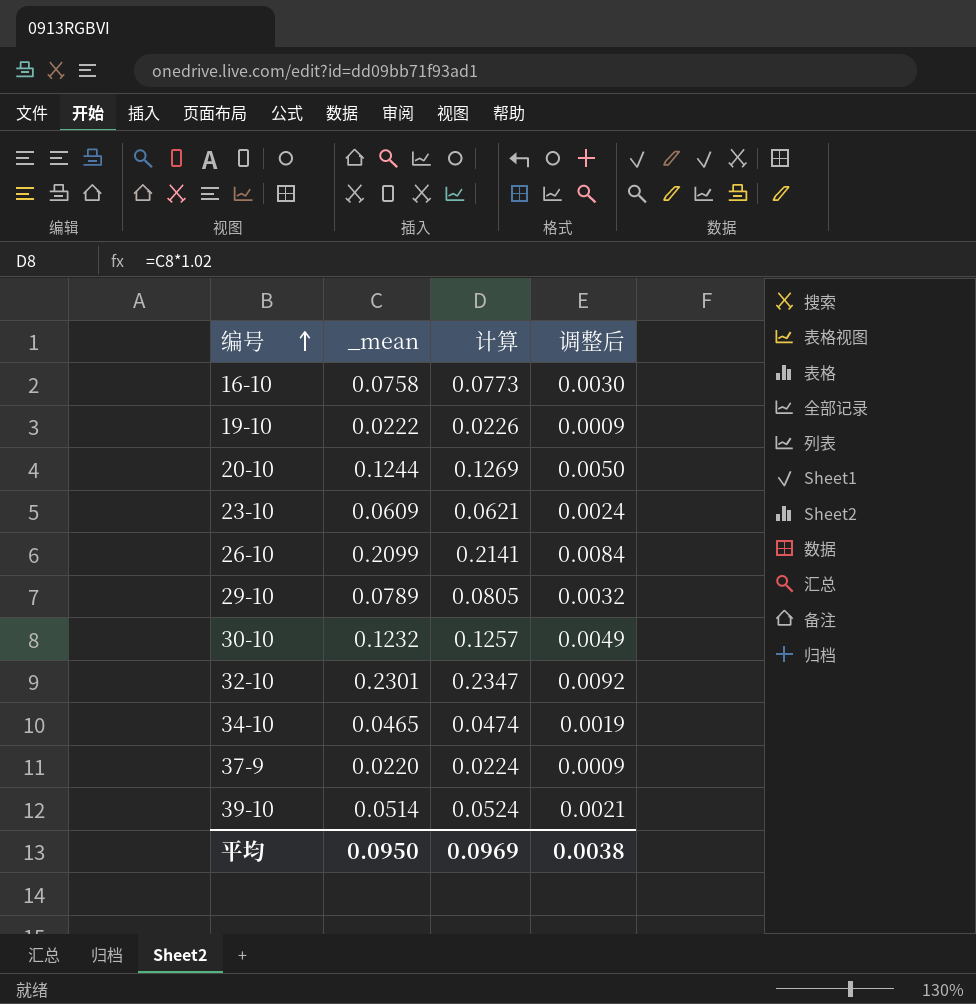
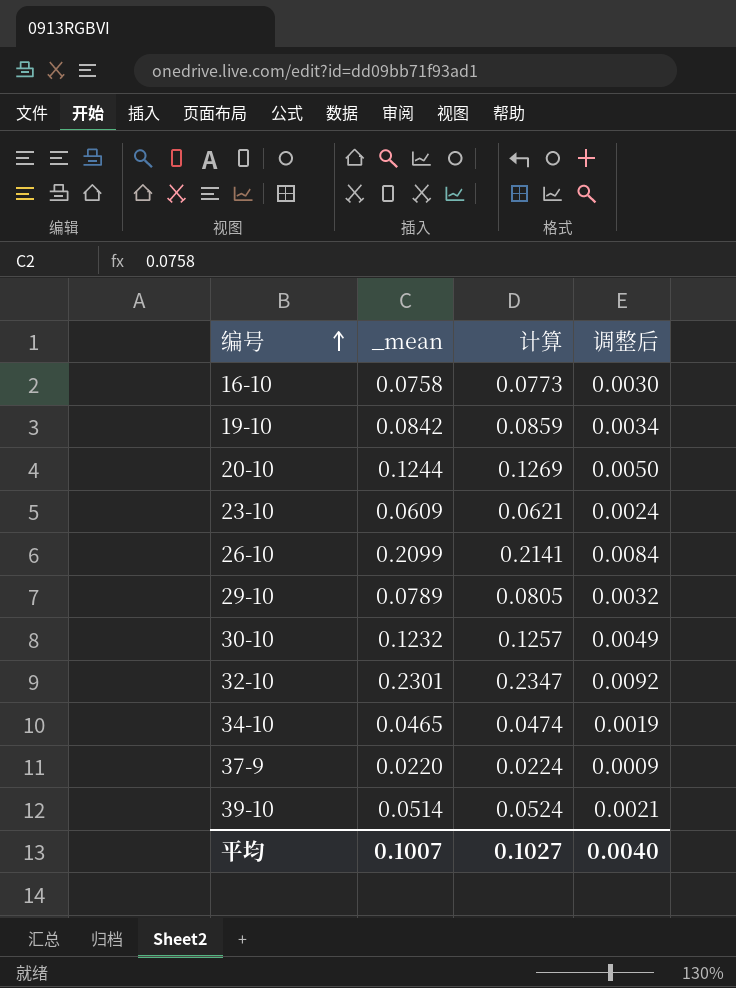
19-10 | _mean: 0.0222 -> 0.0842
19-10 | 计算: 0.0226 -> 0.0859
19-10 | 调整后: 0.0009 -> 0.0034
平均 | _mean: 0.0950 -> 0.1007
平均 | 计算: 0.0969 -> 0.1027
平均 | 调整后: 0.0038 -> 0.0040

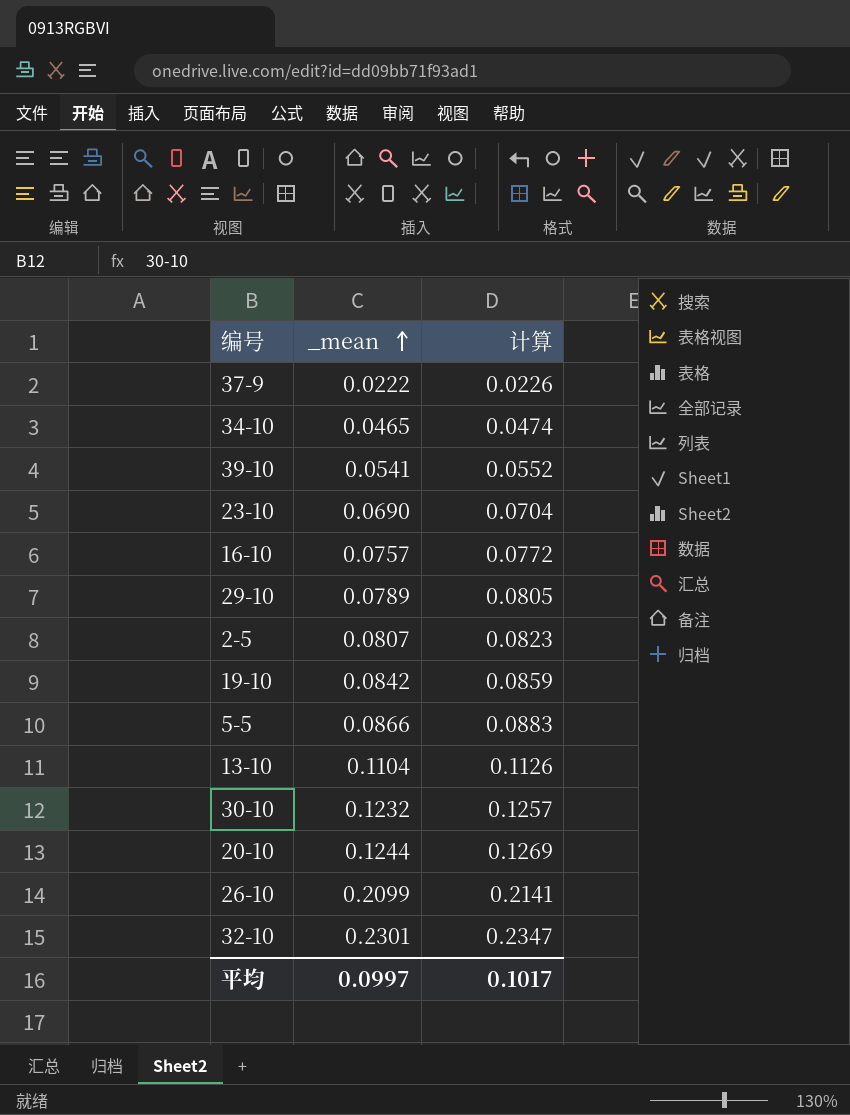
row order: 编号 ascending -> _mean ascending
column 调整后 | formula: [_mean] * 0.04 -> none
37-9 | _mean: 0.0220 -> 0.0222
37-9 | 计算: 0.0224 -> 0.0226
39-10 | _mean: 0.0514 -> 0.0541
39-10 | 计算: 0.0524 -> 0.0552
23-10 | _mean: 0.0609 -> 0.0690
23-10 | 计算: 0.0621 -> 0.0704
16-10 | _mean: 0.0758 -> 0.0757
16-10 | 计算: 0.0773 -> 0.0772
row 2-5: none -> 0.0807 | 0.0823
row 5-5: none -> 0.0866 | 0.0883
row 13-10: none -> 0.1104 | 0.1126
平均 | _mean: 0.1007 -> 0.0997
平均 | 计算: 0.1027 -> 0.1017

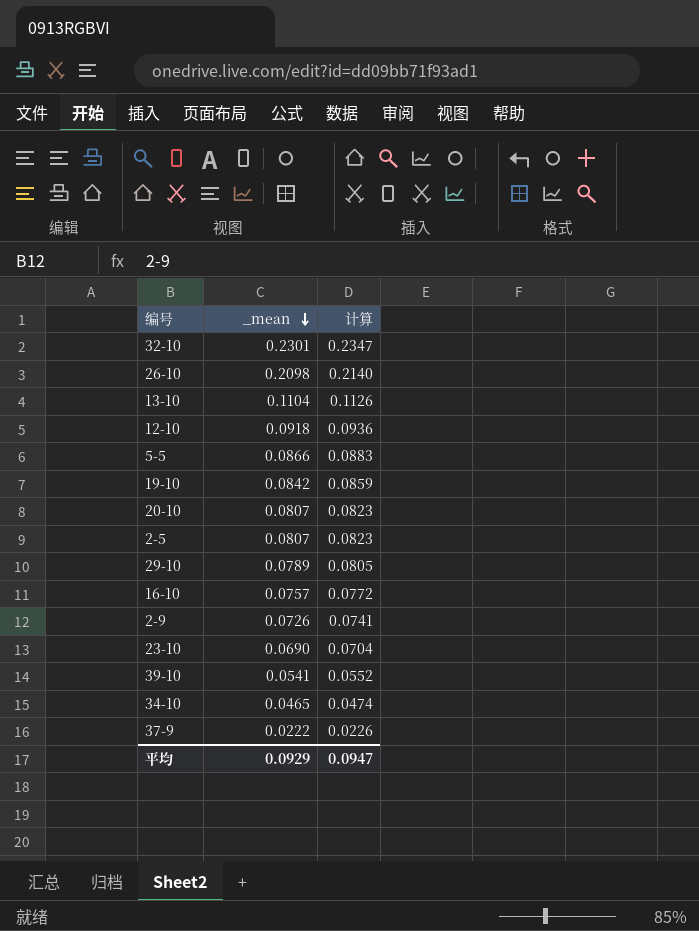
row order: _mean ascending -> _mean descending
row 30-10: 0.1232 | 0.1257 -> none
26-10 | _mean: 0.2099 -> 0.2098
26-10 | 计算: 0.2141 -> 0.2140
row 12-10: none -> 0.0918 | 0.0936
20-10 | _mean: 0.1244 -> 0.0807
20-10 | 计算: 0.1269 -> 0.0823
row 2-9: none -> 0.0726 | 0.0741
平均 | _mean: 0.0997 -> 0.0929
平均 | 计算: 0.1017 -> 0.0947

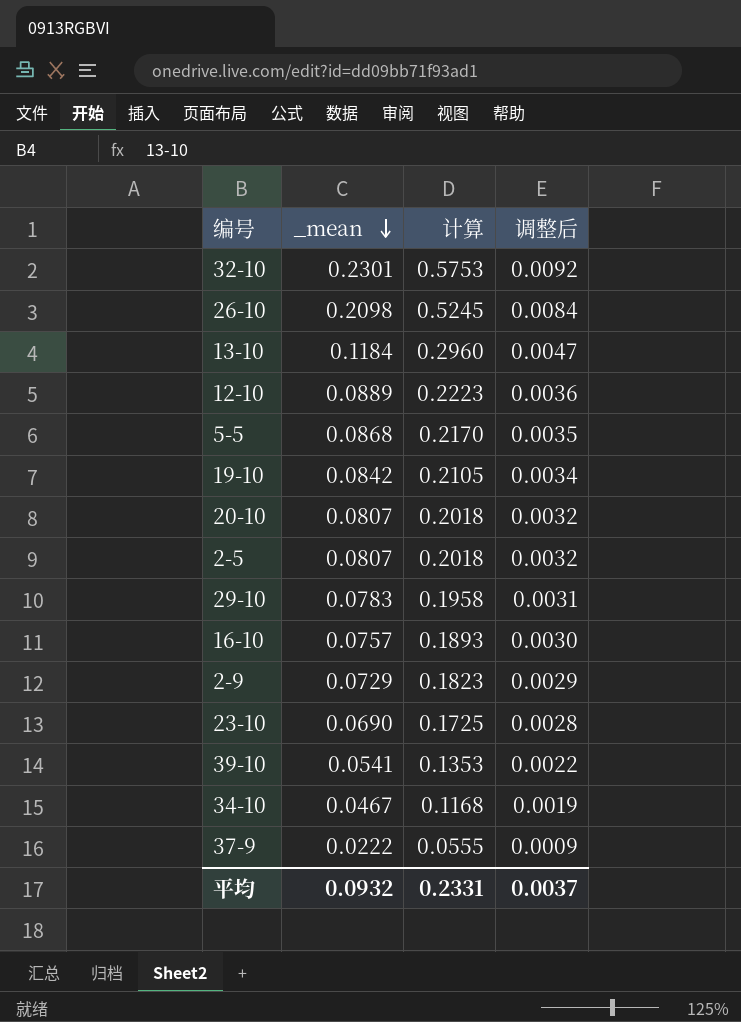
column 计算 | formula: [_mean] * 1.02 -> [_mean] * 2.5
column 调整后 | formula: none -> [_mean] * 0.04
13-10 | _mean: 0.1104 -> 0.1184
12-10 | _mean: 0.0918 -> 0.0889
5-5 | _mean: 0.0866 -> 0.0868
29-10 | _mean: 0.0789 -> 0.0783
2-9 | _mean: 0.0726 -> 0.0729
34-10 | _mean: 0.0465 -> 0.0467
平均 | _mean: 0.0929 -> 0.0932
平均 | 计算: 0.0947 -> 0.2331

